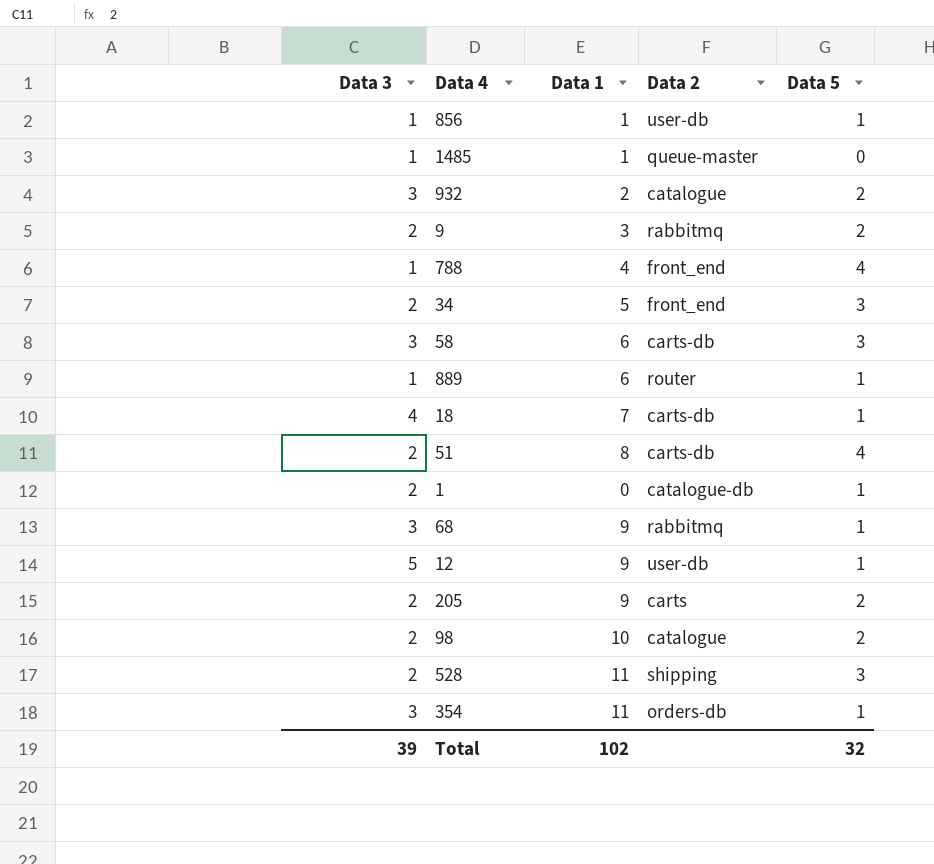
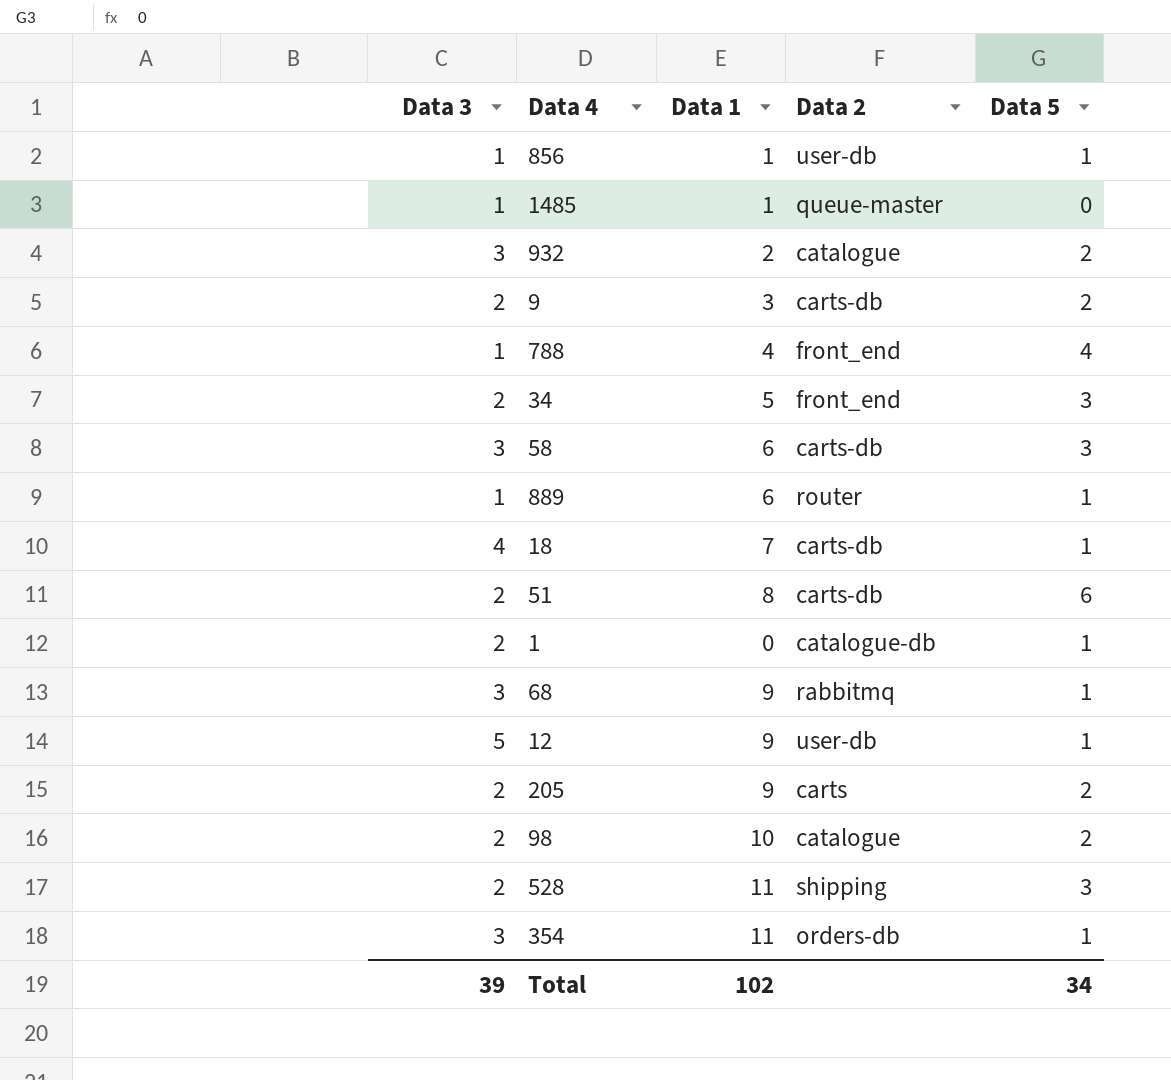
9 | Data 2: rabbitmq -> carts-db
51 | Data 5: 4 -> 6
Total | Data 5: 32 -> 34

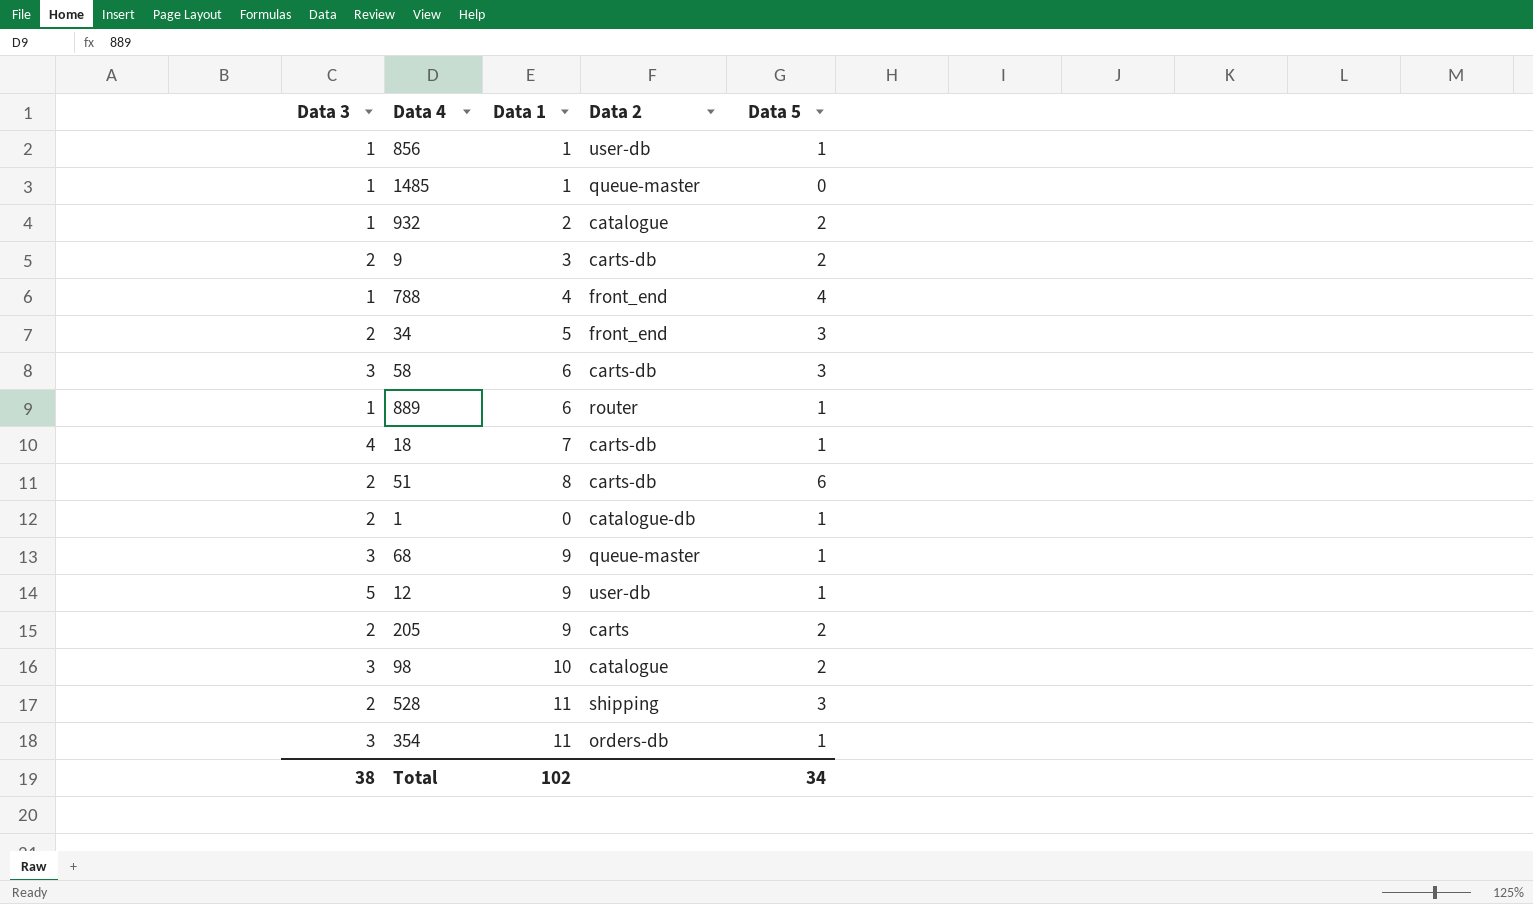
932 | Data 3: 3 -> 1
68 | Data 2: rabbitmq -> queue-master
98 | Data 3: 2 -> 3
Total | Data 3: 39 -> 38

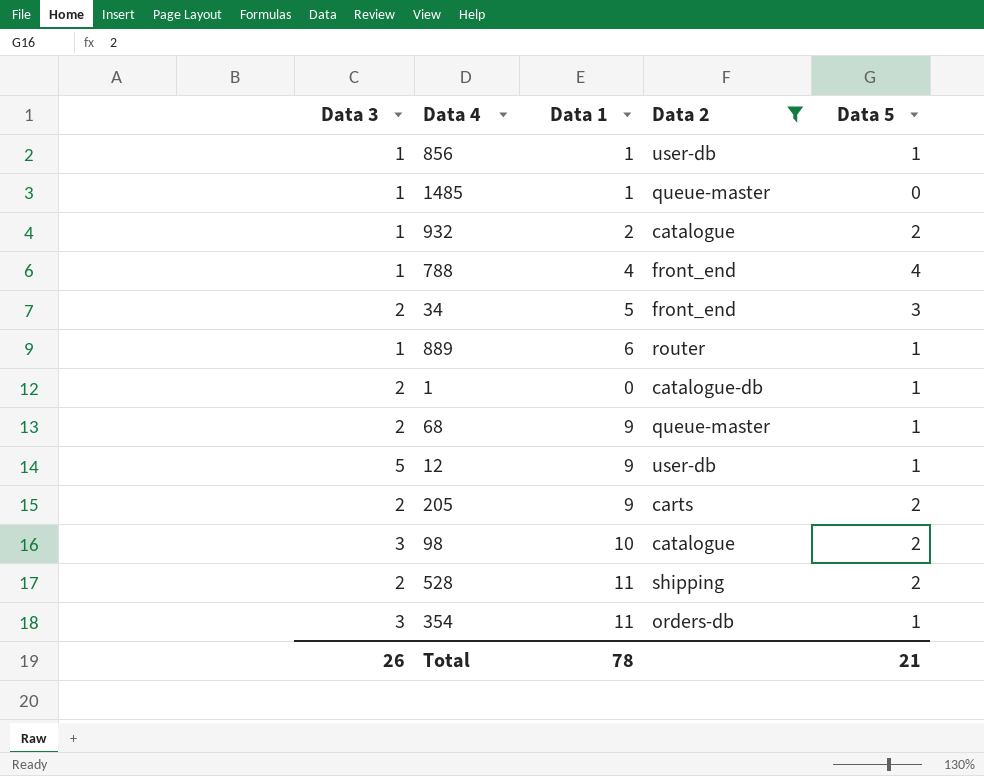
filter: none -> Data 2 != carts-db
68 | Data 3: 3 -> 2
528 | Data 5: 3 -> 2
Total | Data 3: 38 -> 26
Total | Data 1: 102 -> 78
Total | Data 5: 34 -> 21

